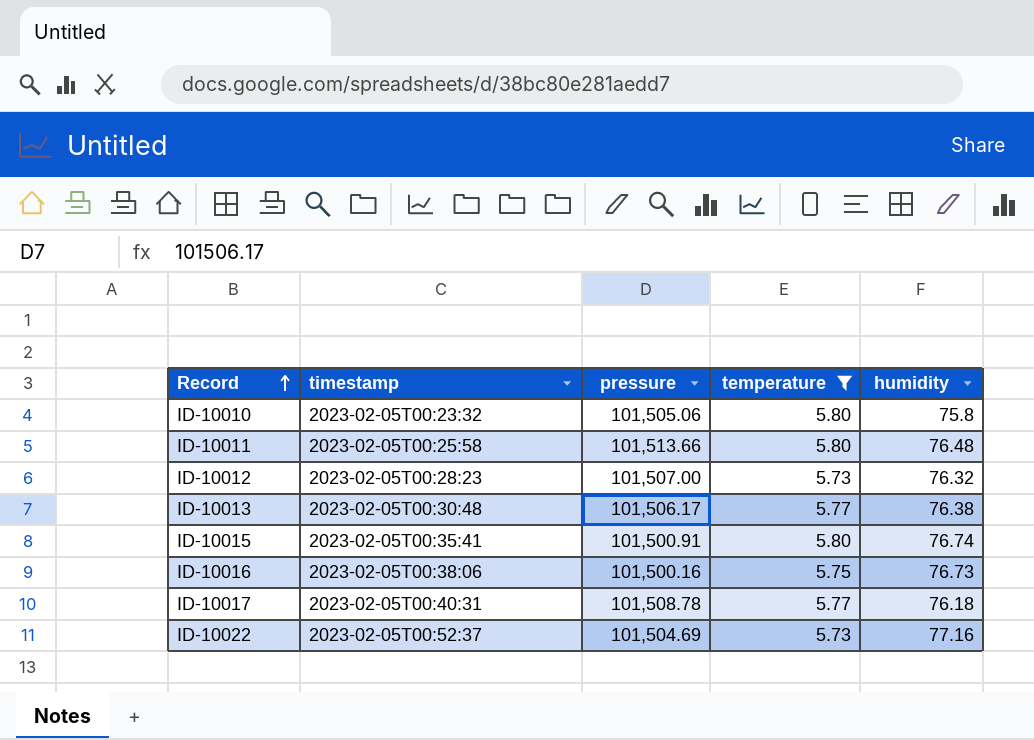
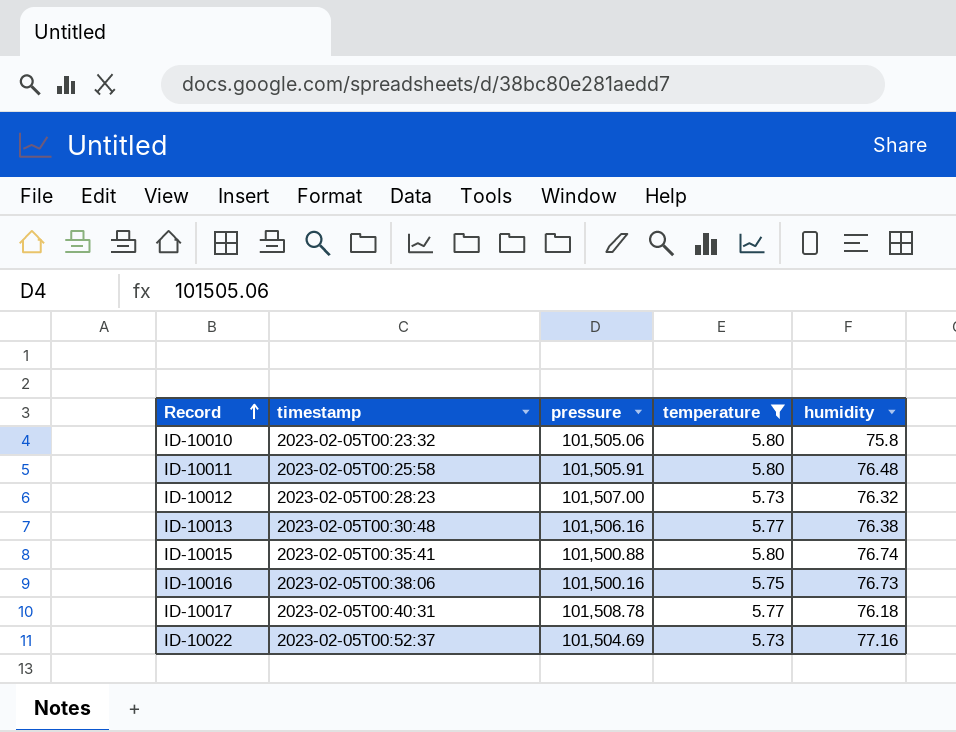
ID-10011 | pressure: 101,513.66 -> 101,505.91
ID-10013 | pressure: 101,506.17 -> 101,506.16
ID-10015 | pressure: 101,500.91 -> 101,500.88

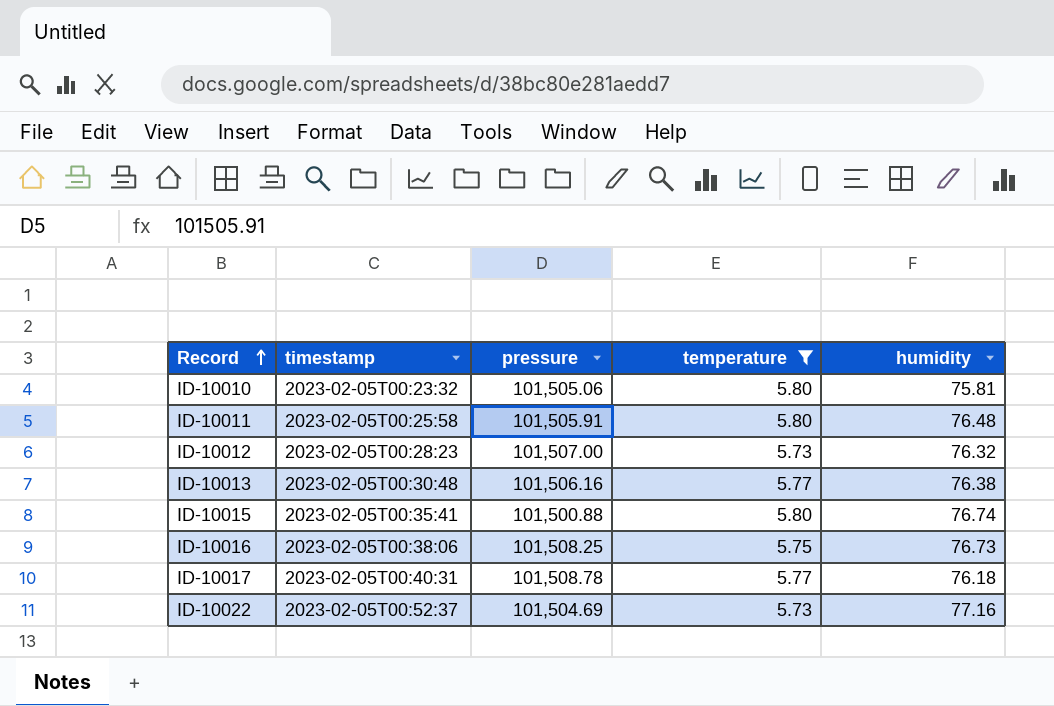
ID-10010 | humidity: 75.8 -> 75.81
ID-10016 | pressure: 101,500.16 -> 101,508.25

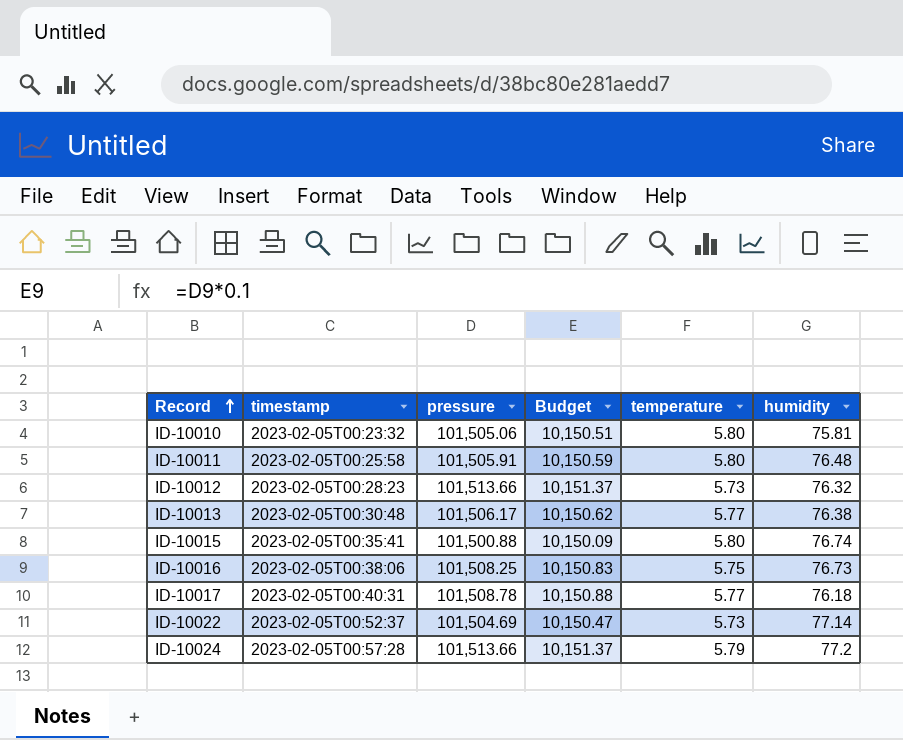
filter: temperature != 5.79 -> none
column Budget | formula: none -> [pressure] * 0.1
ID-10012 | pressure: 101,507.00 -> 101,513.66
ID-10013 | pressure: 101,506.16 -> 101,506.17
ID-10022 | humidity: 77.16 -> 77.14

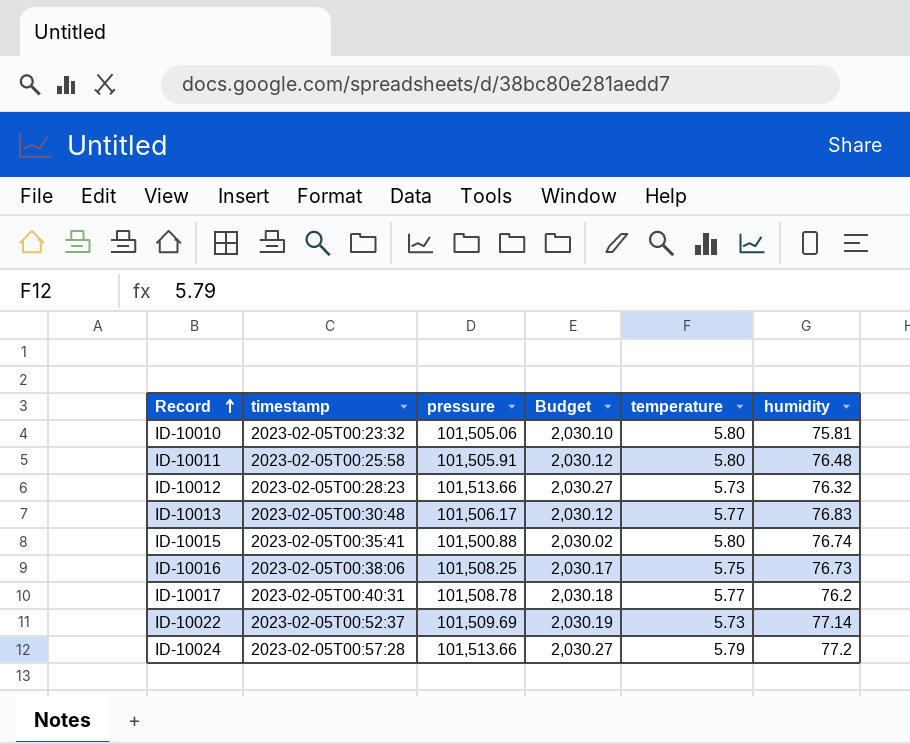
column Budget | formula: [pressure] * 0.1 -> [pressure] * 0.02
ID-10013 | humidity: 76.38 -> 76.83
ID-10017 | humidity: 76.18 -> 76.2
ID-10022 | pressure: 101,504.69 -> 101,509.69

